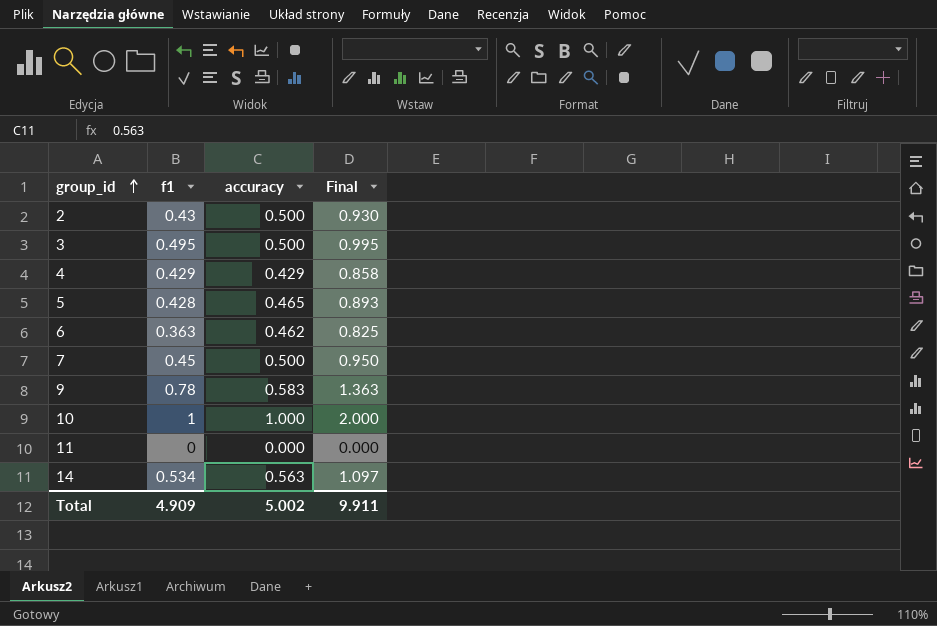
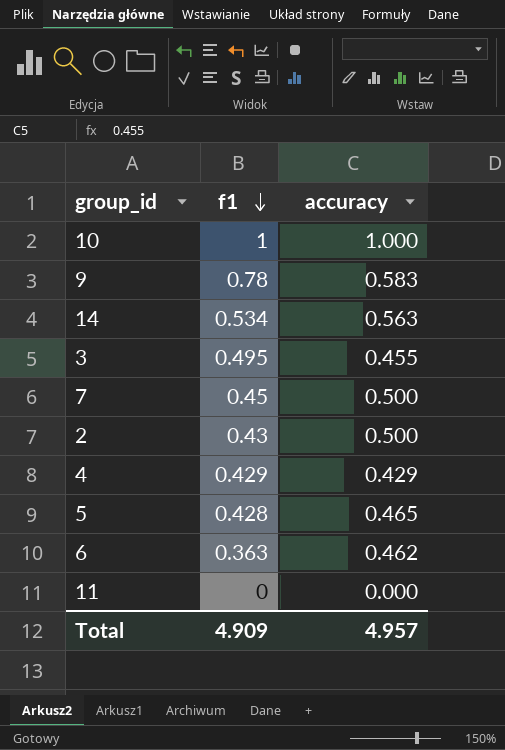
row order: group_id ascending -> f1 descending
column Final | formula: [f1] + [accuracy] -> none
3 | accuracy: 0.500 -> 0.455
Total | accuracy: 5.002 -> 4.957

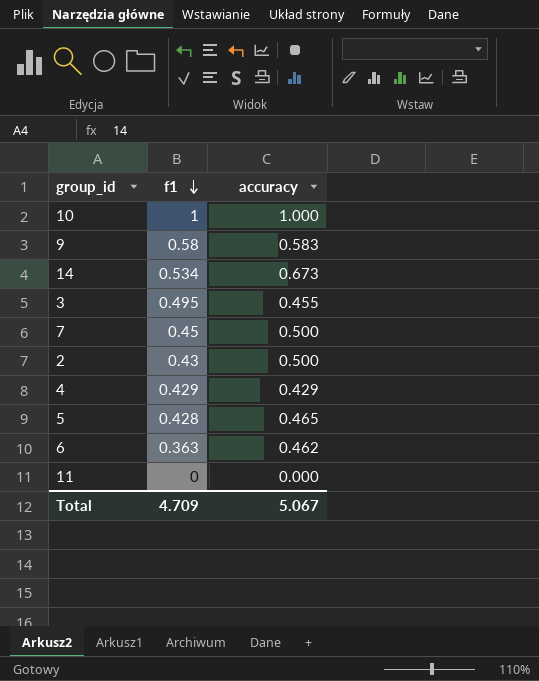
9 | f1: 0.78 -> 0.58
14 | accuracy: 0.563 -> 0.673
Total | f1: 4.909 -> 4.709
Total | accuracy: 4.957 -> 5.067

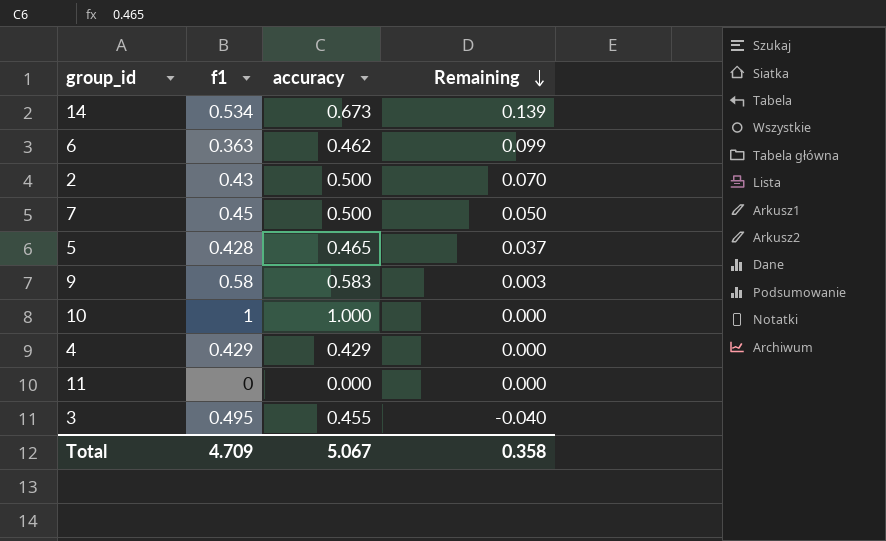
row order: f1 descending -> Remaining descending
column Remaining | formula: none -> [accuracy] - [f1]

